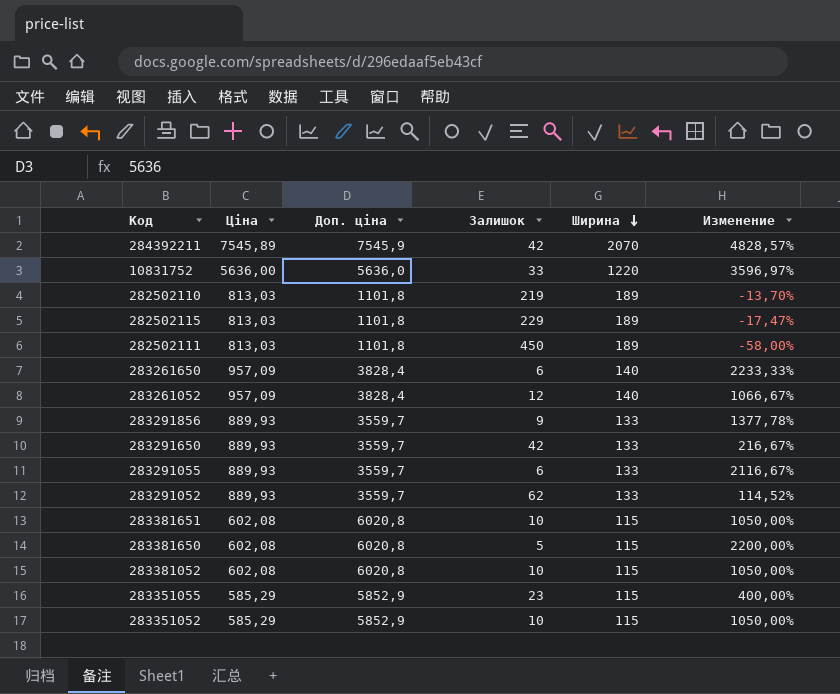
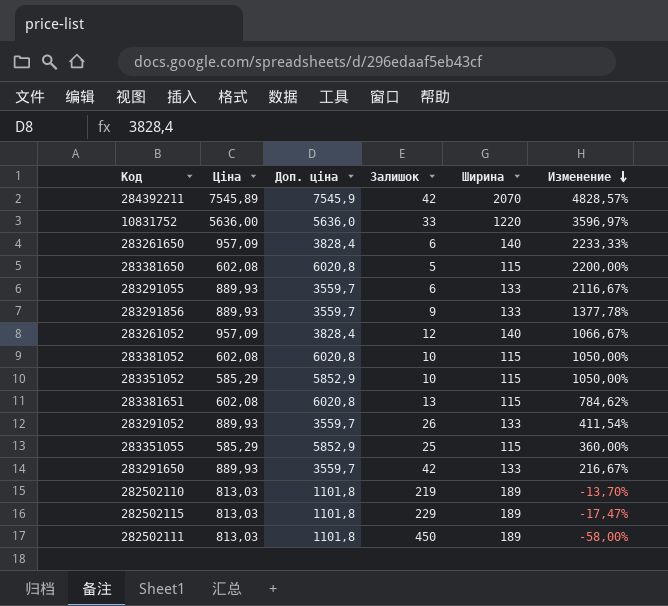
row order: Ширина descending -> Изменение descending
283381651 | Залишок: 10 -> 13
283381651 | Изменение: 1050,00% -> 784,62%
283291052 | Залишок: 62 -> 26
283291052 | Изменение: 114,52% -> 411,54%
283351055 | Залишок: 23 -> 25
283351055 | Изменение: 400,00% -> 360,00%

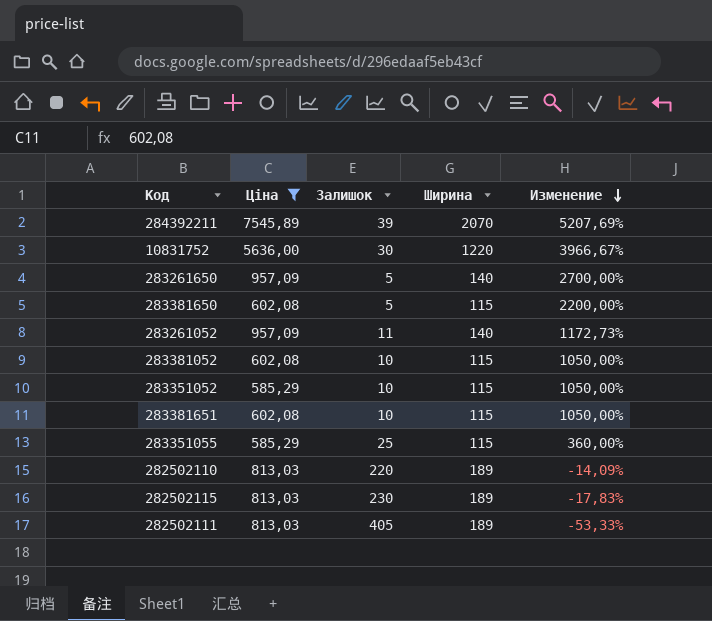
filter: none -> Ціна != 889,93
column Доп. ціна | position: 3 -> none
284392211 | Залишок: 42 -> 39
284392211 | Изменение: 4828,57% -> 5207,69%
10831752 | Залишок: 33 -> 30
10831752 | Изменение: 3596,97% -> 3966,67%
283261650 | Залишок: 6 -> 5
283261650 | Изменение: 2233,33% -> 2700,00%
283261052 | Залишок: 12 -> 11
283261052 | Изменение: 1066,67% -> 1172,73%
283381651 | Залишок: 13 -> 10
283381651 | Изменение: 784,62% -> 1050,00%
282502110 | Залишок: 219 -> 220
282502110 | Изменение: -13,70% -> -14,09%
282502115 | Залишок: 229 -> 230
282502115 | Изменение: -17,47% -> -17,83%
282502111 | Залишок: 450 -> 405
282502111 | Изменение: -58,00% -> -53,33%

